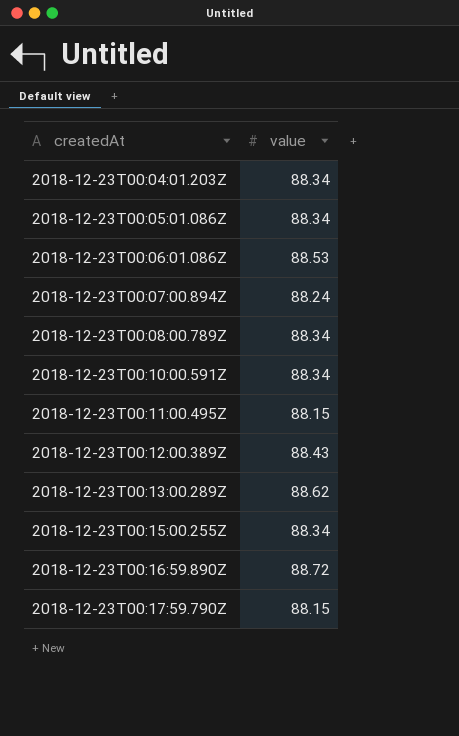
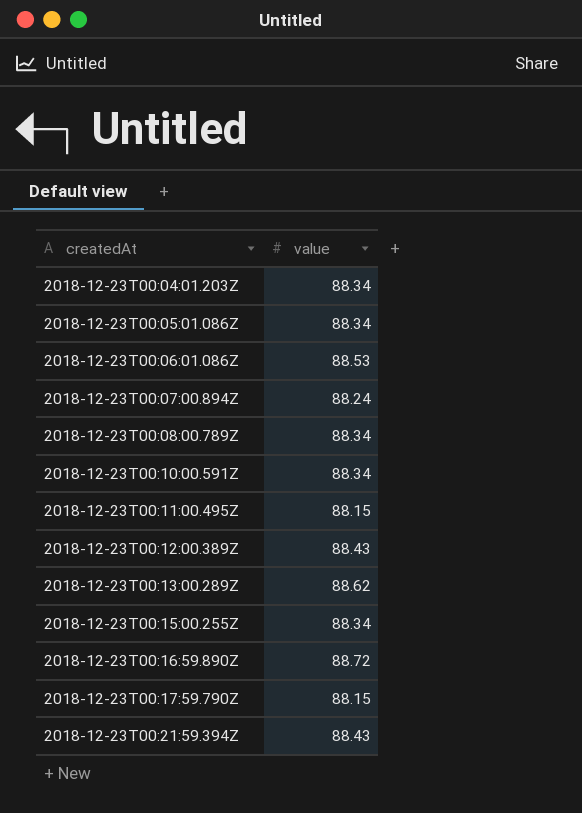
row 2018-12-23T00:21:59.394Z: none -> 88.43

